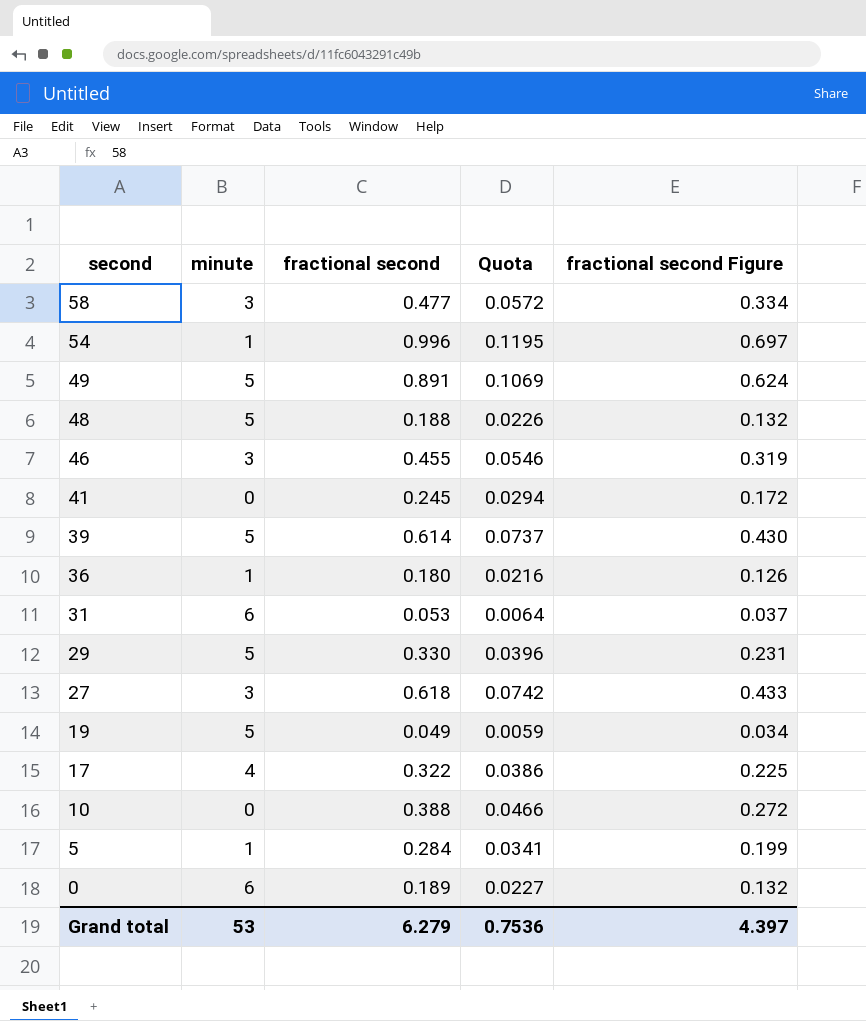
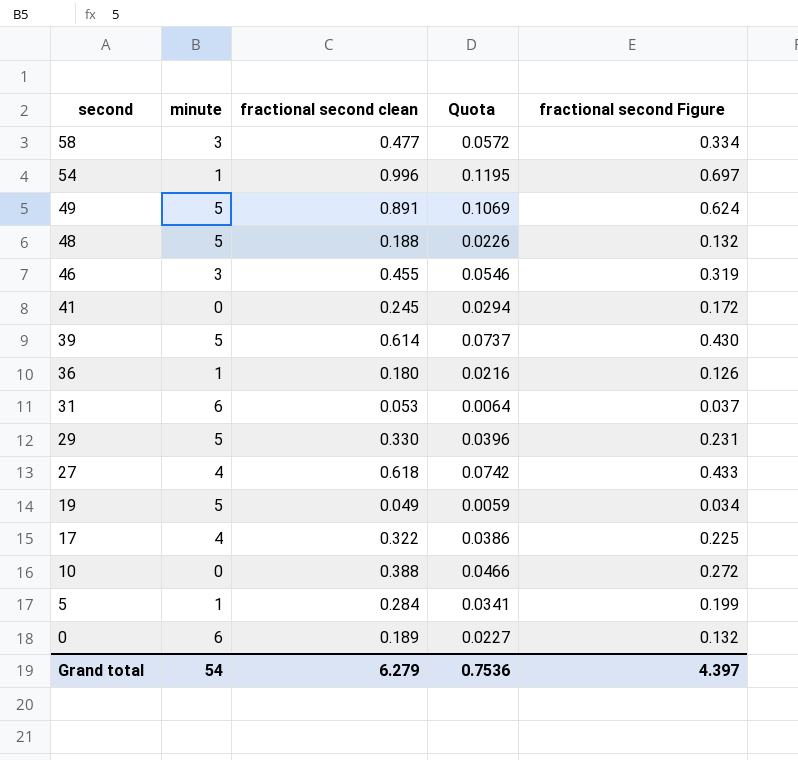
column name: fractional second -> fractional second clean
27 | minute: 3 -> 4
Grand total | minute: 53 -> 54

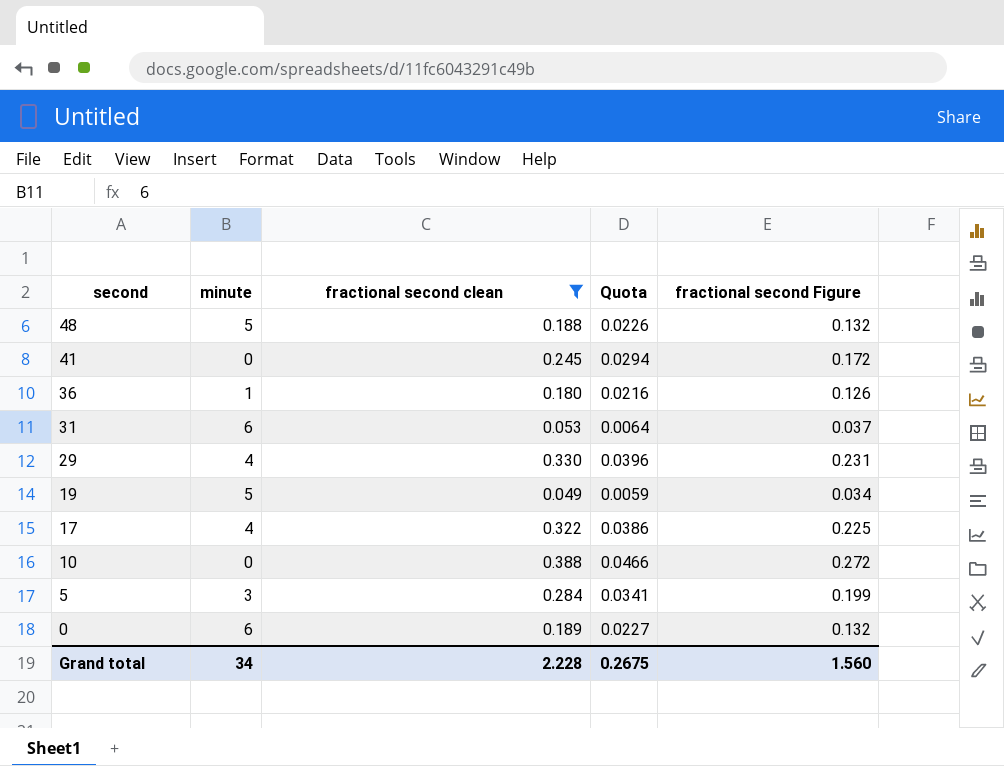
filter: none -> fractional second clean <= 0.388
29 | minute: 5 -> 4
5 | minute: 1 -> 3
Grand total | minute: 54 -> 34
Grand total | fractional second clean: 6.279 -> 2.228
Grand total | Quota: 0.7536 -> 0.2675
Grand total | fractional second Figure: 4.397 -> 1.560

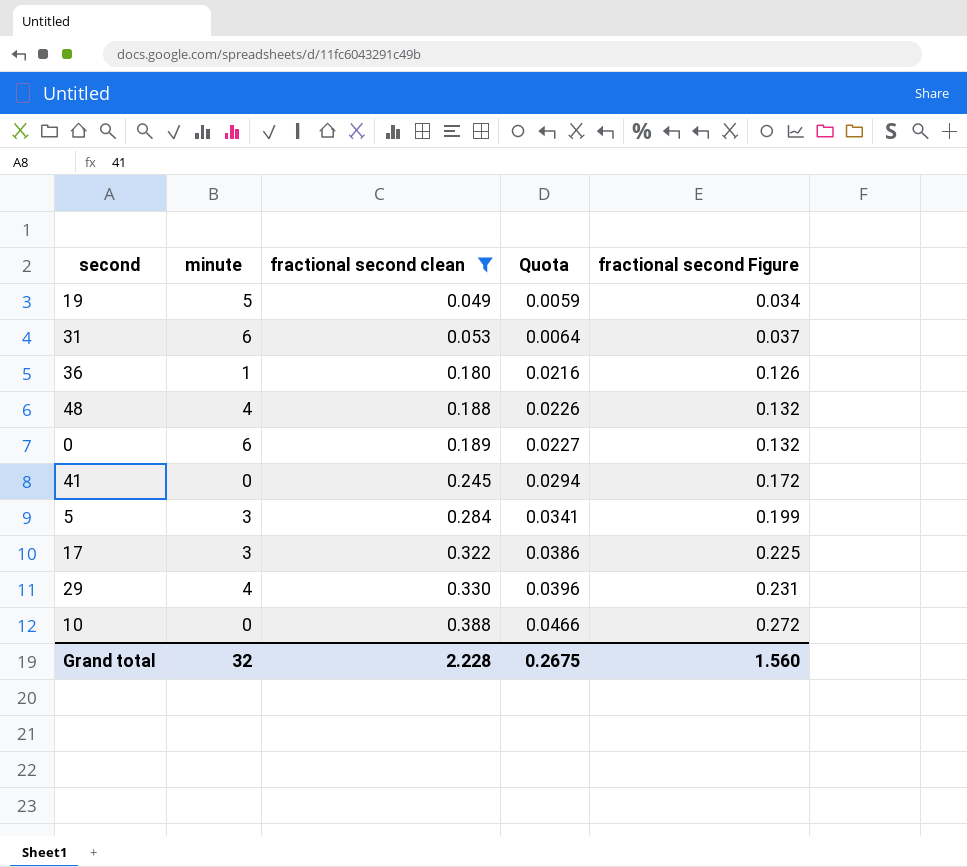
row order: second descending -> fractional second clean ascending
48 | minute: 5 -> 4
17 | minute: 4 -> 3
Grand total | minute: 34 -> 32

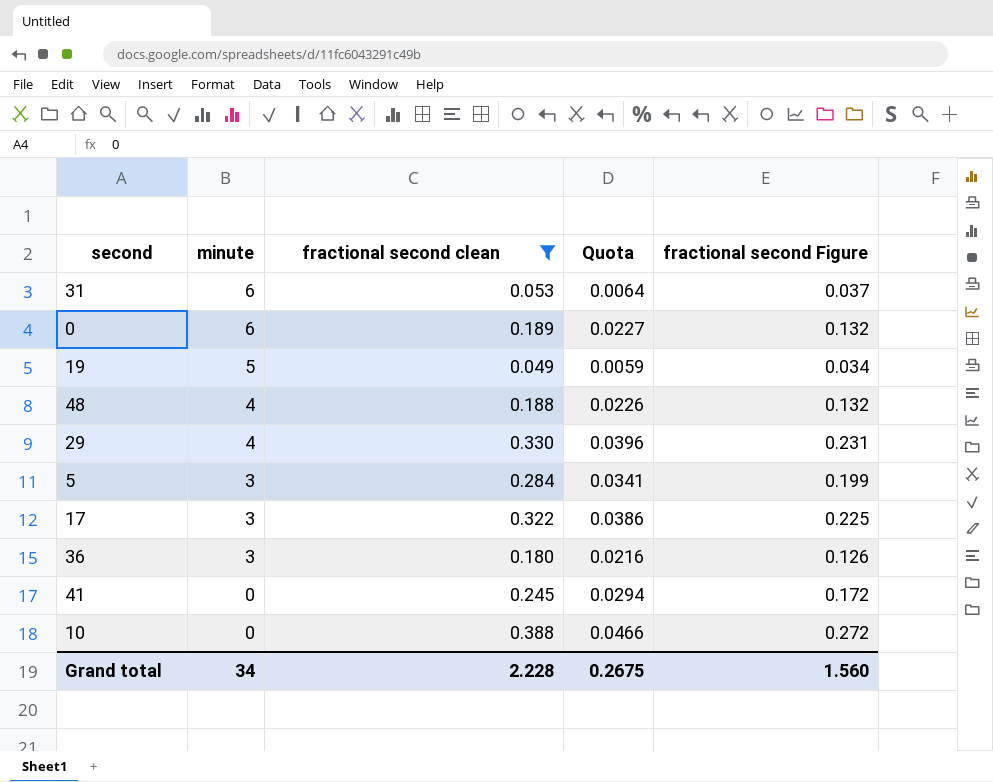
row order: fractional second clean ascending -> minute descending
36 | minute: 1 -> 3
Grand total | minute: 32 -> 34

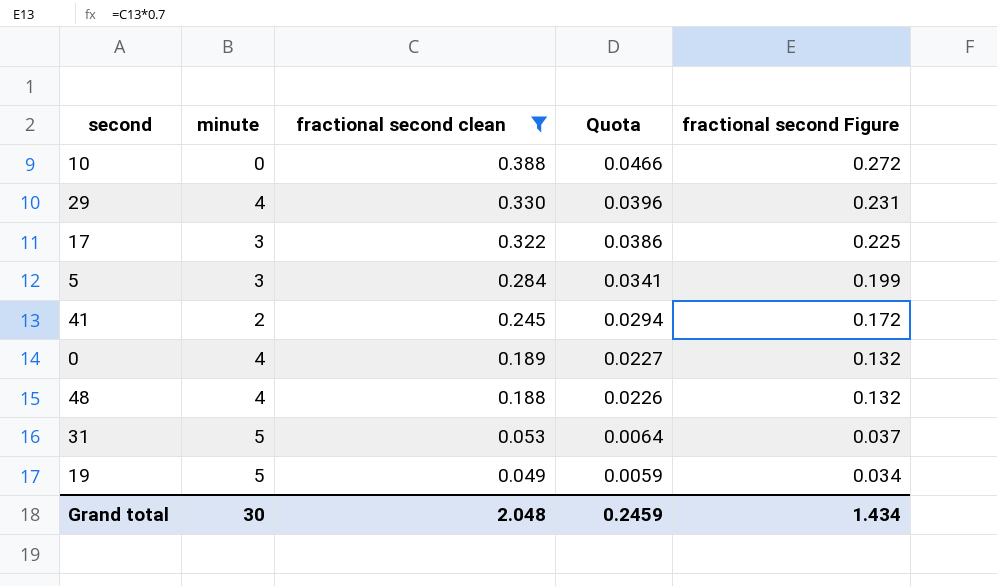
row order: minute descending -> fractional second clean descending
row 36: 3 | 0.180 | 0.0216 | 0.126 -> none
41 | minute: 0 -> 2
0 | minute: 6 -> 4
31 | minute: 6 -> 5
Grand total | minute: 34 -> 30
Grand total | fractional second clean: 2.228 -> 2.048
Grand total | Quota: 0.2675 -> 0.2459
Grand total | fractional second Figure: 1.560 -> 1.434

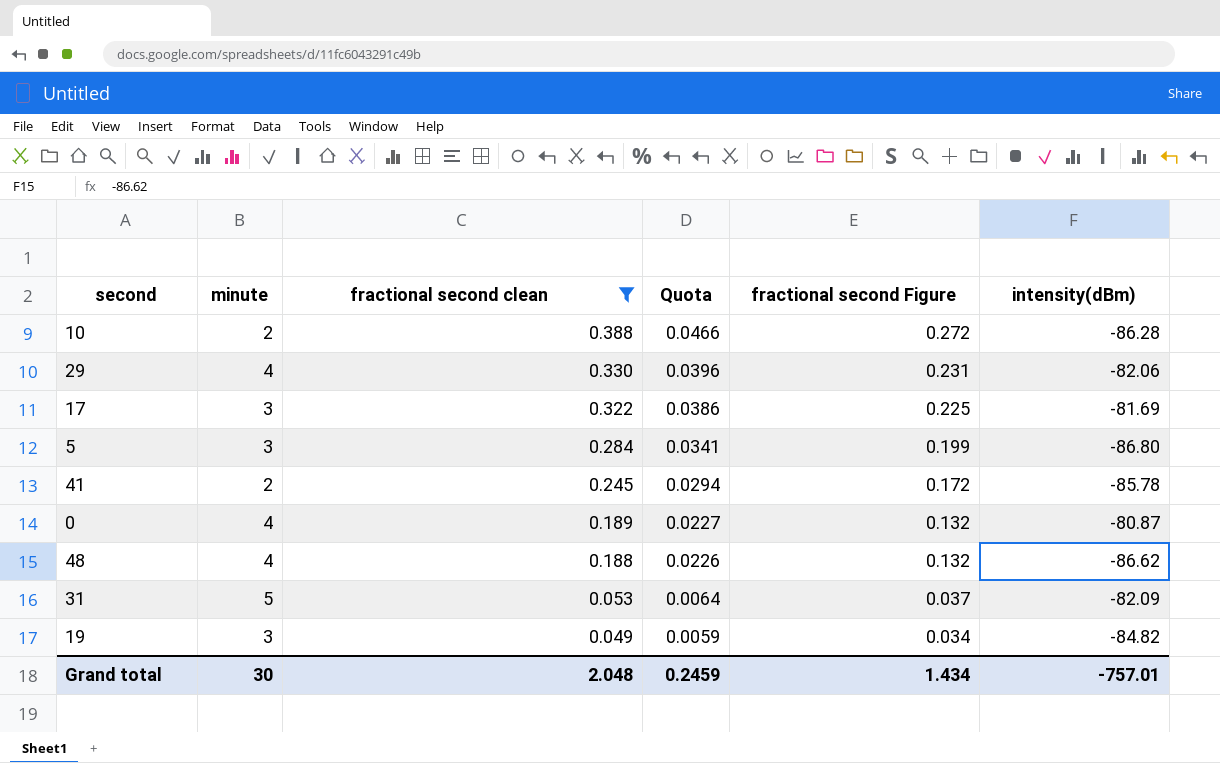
column intensity(dBm) | position: none -> 6
10 | minute: 0 -> 2
19 | minute: 5 -> 3

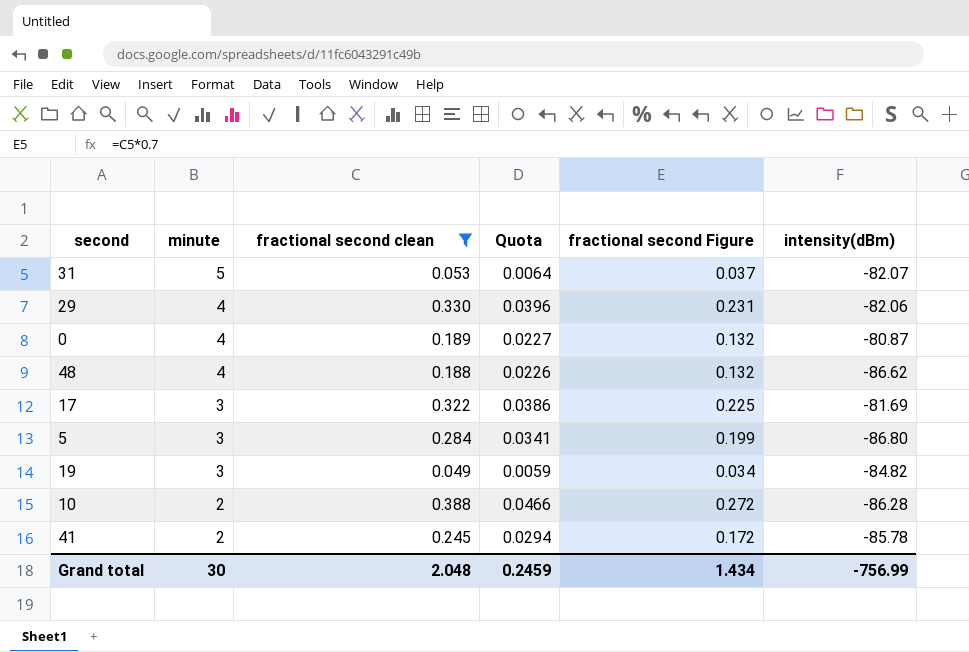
row order: fractional second clean descending -> minute descending
31 | intensity(dBm): -82.09 -> -82.07
Grand total | intensity(dBm): -757.01 -> -756.99

